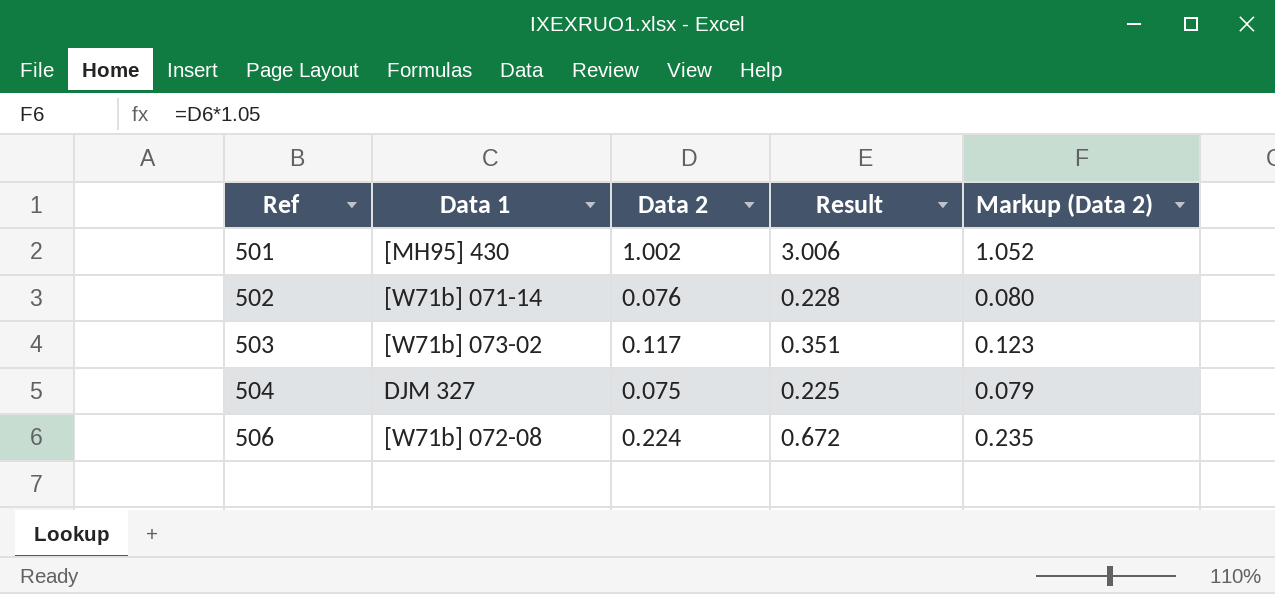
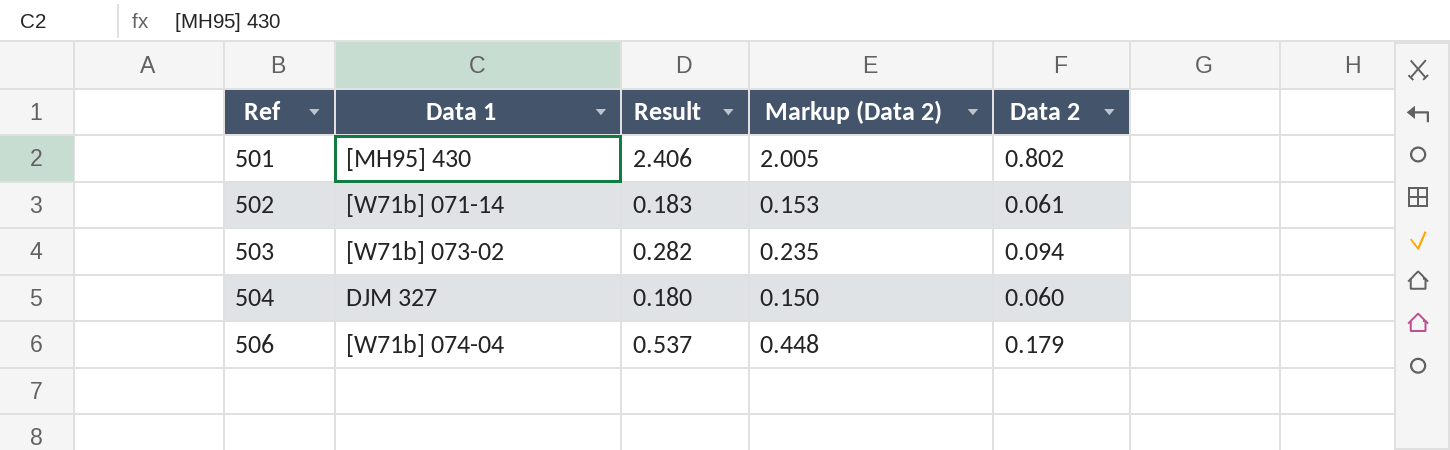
column Markup (Data 2) | formula: [Data 2] * 1.05 -> [Data 2] * 2.5
column Data 2 | position: 3 -> 5
501 | Result: 3.006 -> 2.406
501 | Data 2: 1.002 -> 0.802
502 | Result: 0.228 -> 0.183
502 | Data 2: 0.076 -> 0.061
503 | Result: 0.351 -> 0.282
503 | Data 2: 0.117 -> 0.094
504 | Result: 0.225 -> 0.180
504 | Data 2: 0.075 -> 0.060
506 | Data 1: [W71b] 072-08 -> [W71b] 074-04
506 | Result: 0.672 -> 0.537
506 | Data 2: 0.224 -> 0.179

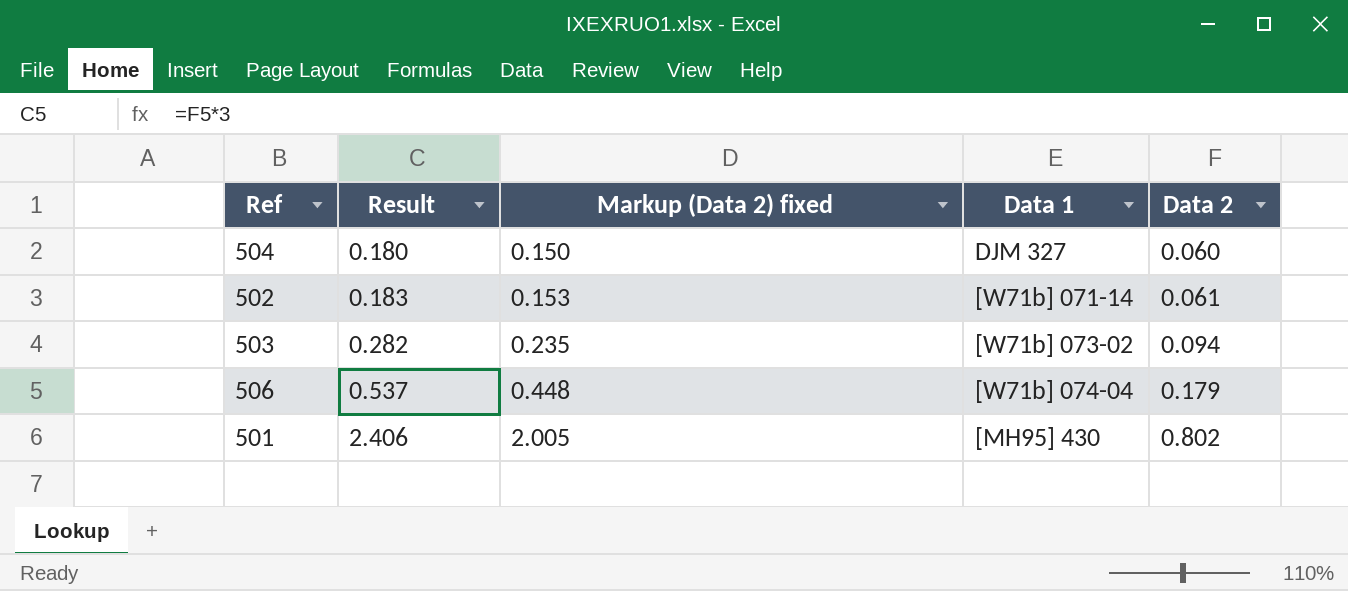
row order: Ref ascending -> Result ascending
column name: Markup (Data 2) -> Markup (Data 2) fixed
column Data 1 | position: 2 -> 4

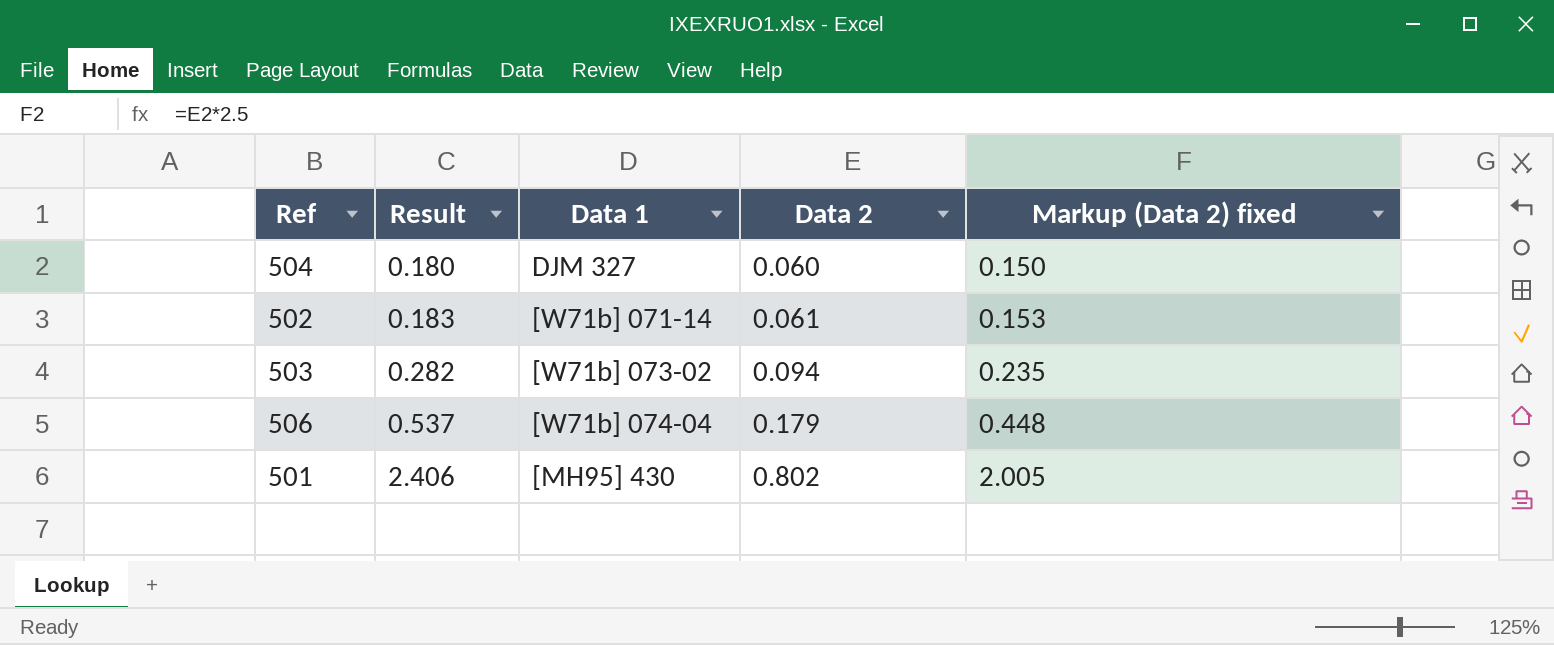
column Markup (Data 2) fixed | position: 3 -> 5

